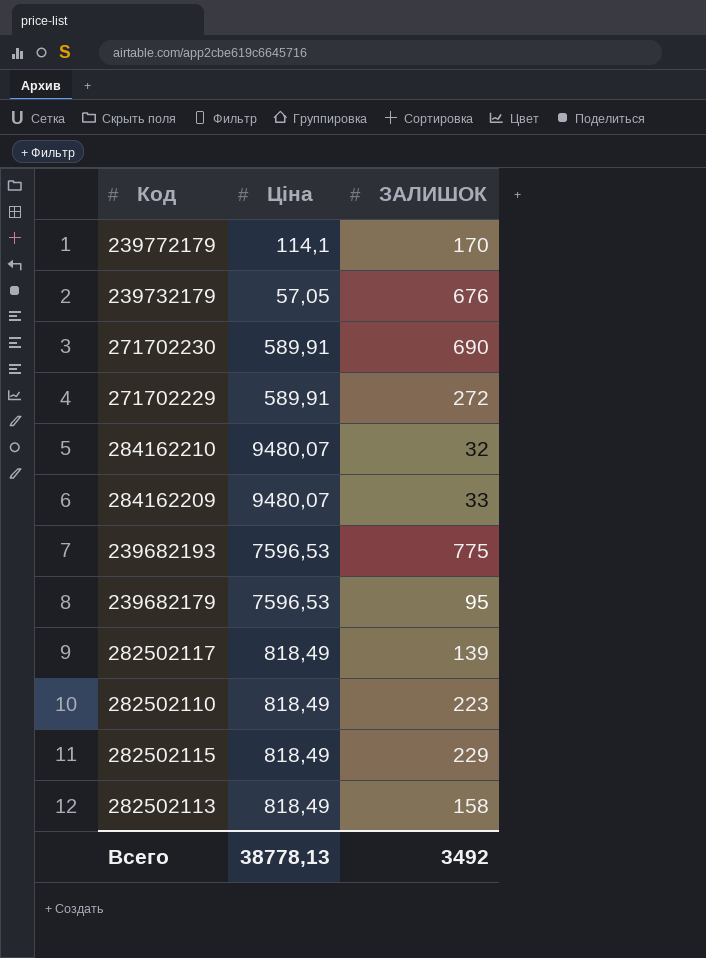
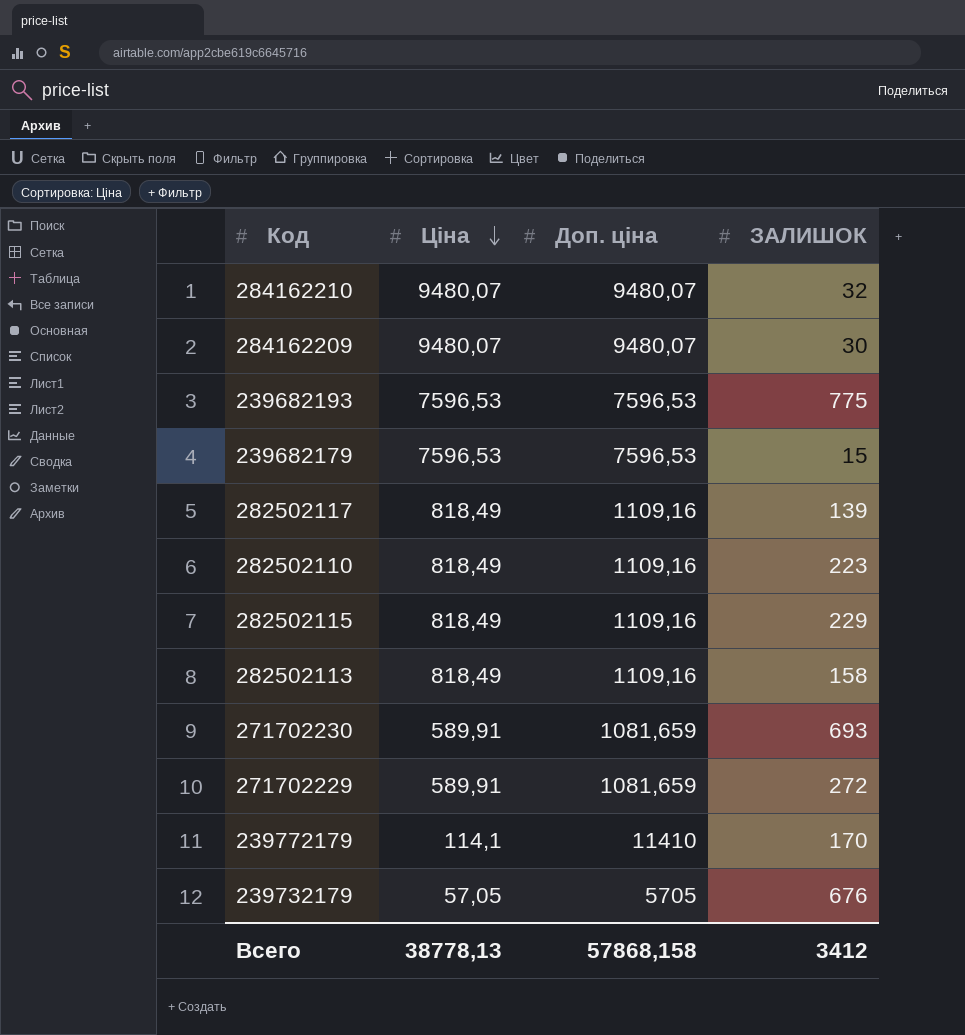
row order: none -> Ціна descending
column Доп. ціна | position: none -> 3
284162209 | ЗАЛИШОК: 33 -> 30
239682179 | ЗАЛИШОК: 95 -> 15
271702230 | ЗАЛИШОК: 690 -> 693
Всего | ЗАЛИШОК: 3492 -> 3412

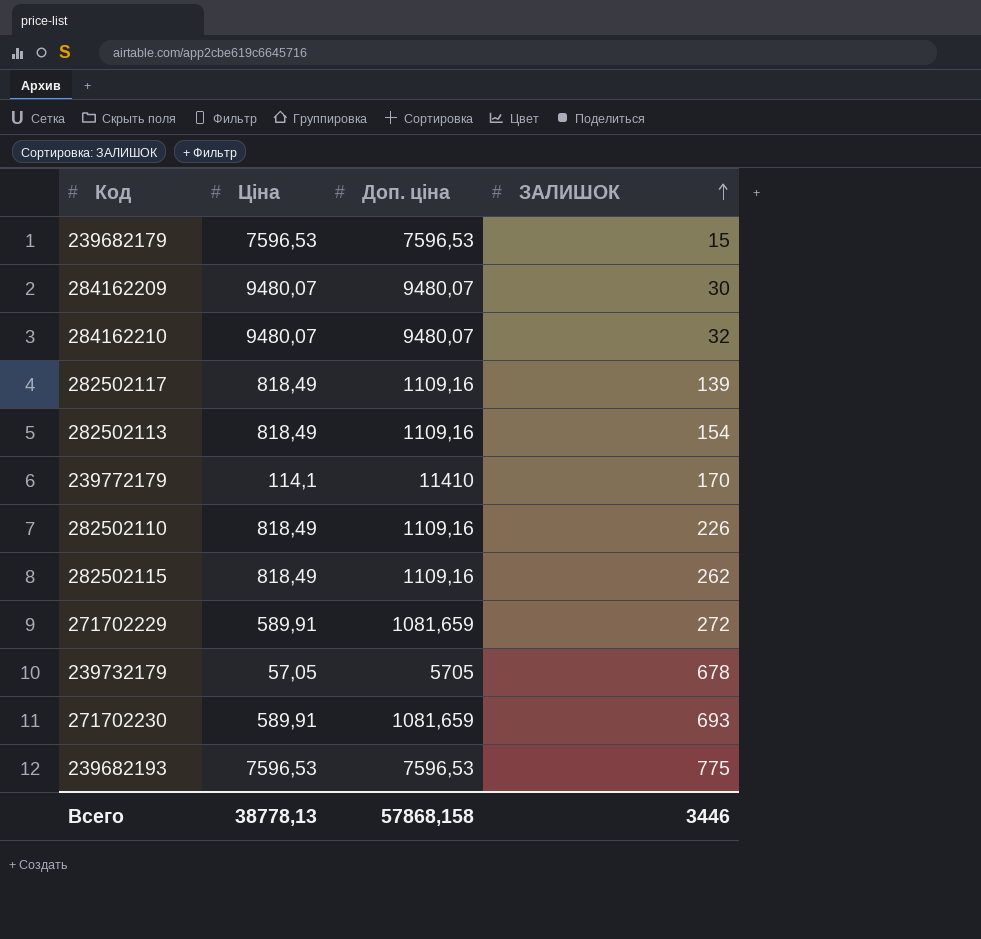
row order: Ціна descending -> ЗАЛИШОК ascending
282502113 | ЗАЛИШОК: 158 -> 154
282502110 | ЗАЛИШОК: 223 -> 226
282502115 | ЗАЛИШОК: 229 -> 262
239732179 | ЗАЛИШОК: 676 -> 678
Всего | ЗАЛИШОК: 3412 -> 3446

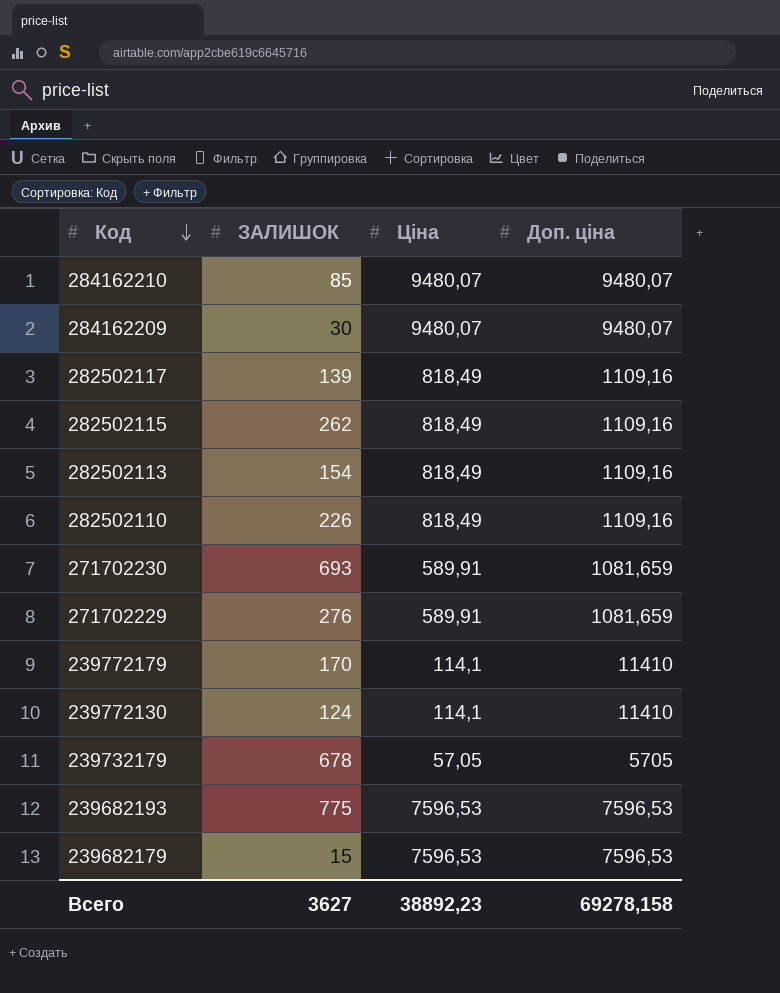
row order: ЗАЛИШОК ascending -> Код descending
column ЗАЛИШОК | position: 4 -> 2
284162210 | ЗАЛИШОК: 32 -> 85
271702229 | ЗАЛИШОК: 272 -> 276
row 239772130: none -> 124 | 114,1 | 11410
Всего | ЗАЛИШОК: 3446 -> 3627
Всего | Ціна: 38778,13 -> 38892,23
Всего | Доп. ціна: 57868,158 -> 69278,158

